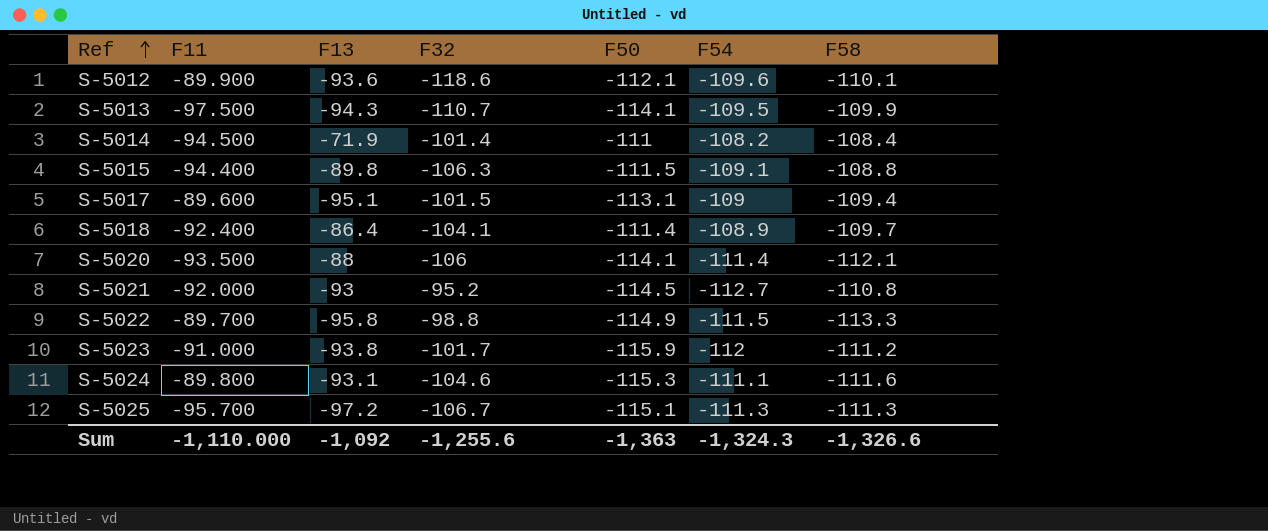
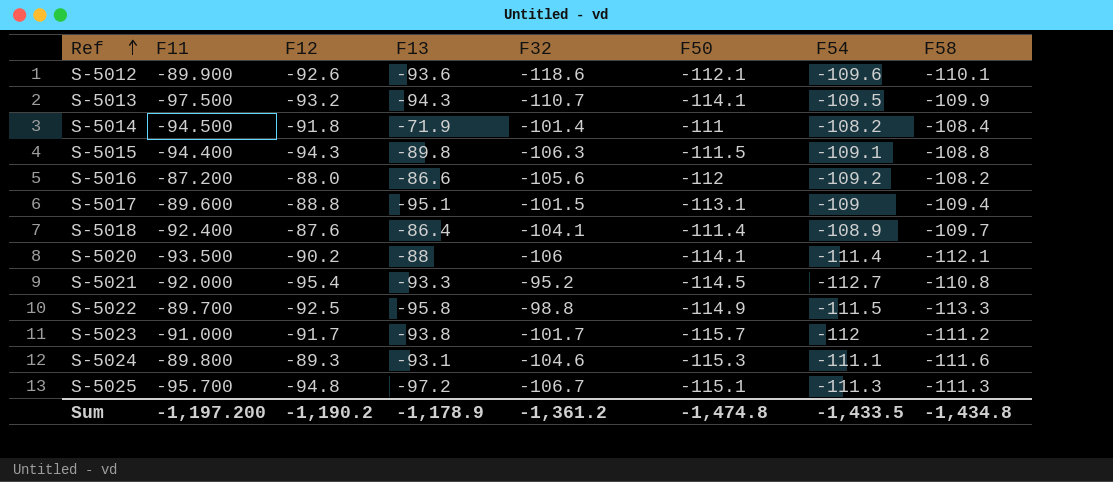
column F12 | position: none -> 3
row S-5016: none -> -87.200 | -88.0 | -86.6 | -105.6 | -112 | -109.2 | -108.2
S-5021 | F13: -93 -> -93.3
S-5023 | F50: -115.9 -> -115.7
Sum | F11: -1,110.000 -> -1,197.200
Sum | F13: -1,092 -> -1,178.9
Sum | F32: -1,255.6 -> -1,361.2
Sum | F50: -1,363 -> -1,474.8
Sum | F54: -1,324.3 -> -1,433.5
Sum | F58: -1,326.6 -> -1,434.8

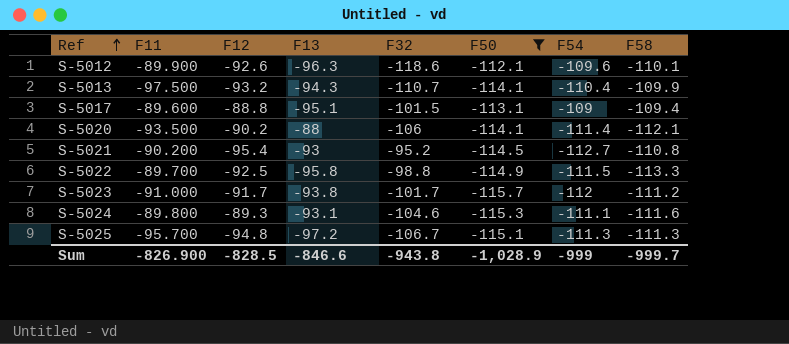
filter: none -> F50 <= -112.1
S-5012 | F13: -93.6 -> -96.3
S-5013 | F54: -109.5 -> -110.4
S-5021 | F11: -92.000 -> -90.200
S-5021 | F13: -93.3 -> -93
Sum | F11: -1,197.200 -> -826.900
Sum | F12: -1,190.2 -> -828.5
Sum | F13: -1,178.9 -> -846.6
Sum | F32: -1,361.2 -> -943.8
Sum | F50: -1,474.8 -> -1,028.9
Sum | F54: -1,433.5 -> -999
Sum | F58: -1,434.8 -> -999.7

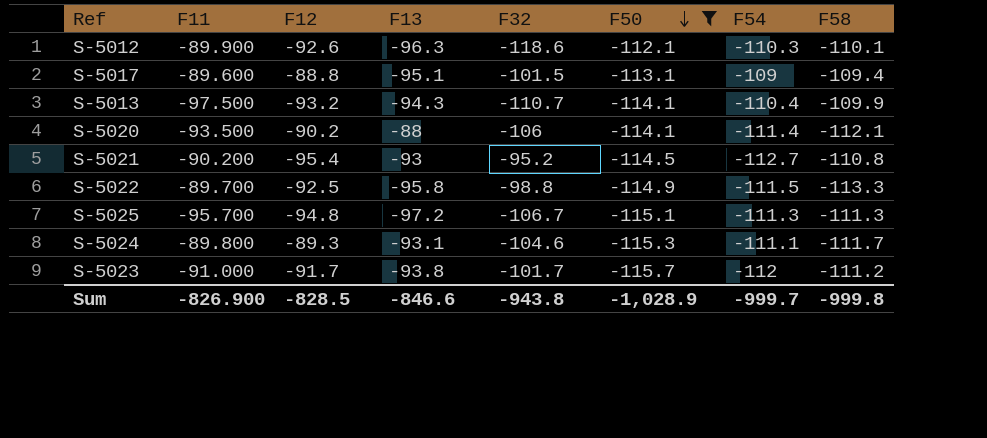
row order: Ref ascending -> F50 descending
S-5012 | F54: -109.6 -> -110.3
S-5024 | F58: -111.6 -> -111.7
Sum | F54: -999 -> -999.7
Sum | F58: -999.7 -> -999.8

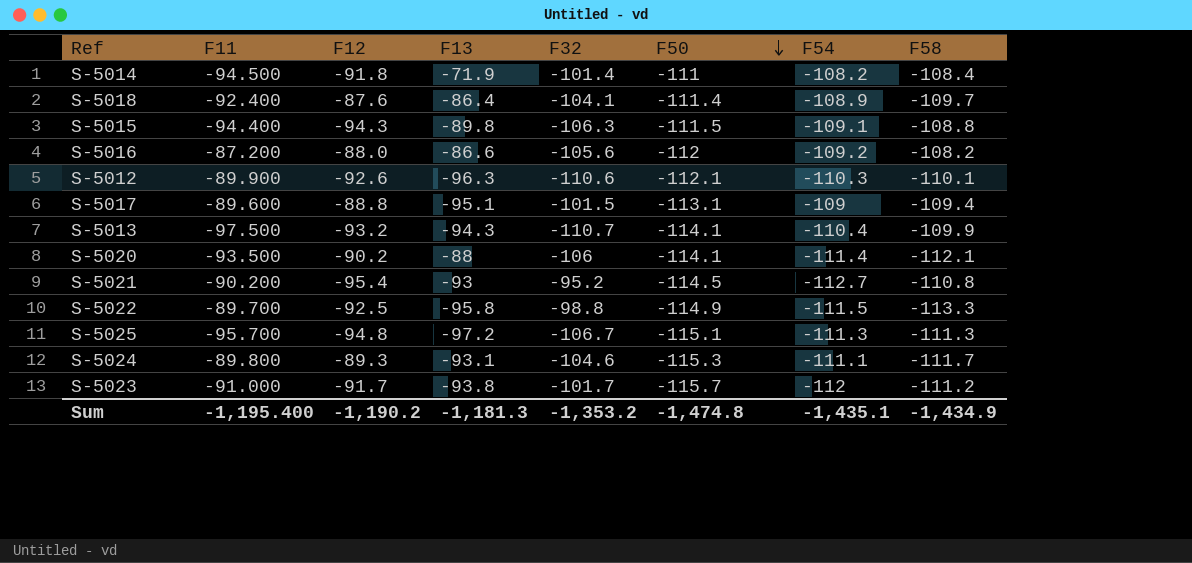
filter: F50 <= -112.1 -> none
S-5012 | F32: -118.6 -> -110.6
Sum | F11: -826.900 -> -1,195.400
Sum | F12: -828.5 -> -1,190.2
Sum | F13: -846.6 -> -1,181.3
Sum | F32: -943.8 -> -1,353.2
Sum | F50: -1,028.9 -> -1,474.8
Sum | F54: -999.7 -> -1,435.1
Sum | F58: -999.8 -> -1,434.9

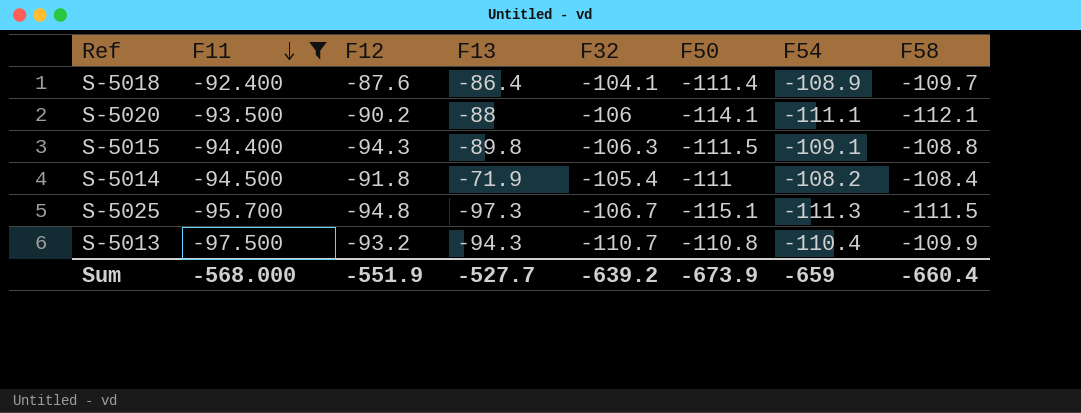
filter: none -> F11 <= -92.400
row order: F50 descending -> F11 descending
S-5020 | F54: -111.4 -> -111.1
S-5014 | F32: -101.4 -> -105.4
S-5025 | F13: -97.2 -> -97.3
S-5025 | F58: -111.3 -> -111.5
S-5013 | F50: -114.1 -> -110.8
Sum | F11: -1,195.400 -> -568.000
Sum | F12: -1,190.2 -> -551.9
Sum | F13: -1,181.3 -> -527.7
Sum | F32: -1,353.2 -> -639.2
Sum | F50: -1,474.8 -> -673.9
Sum | F54: -1,435.1 -> -659
Sum | F58: -1,434.9 -> -660.4

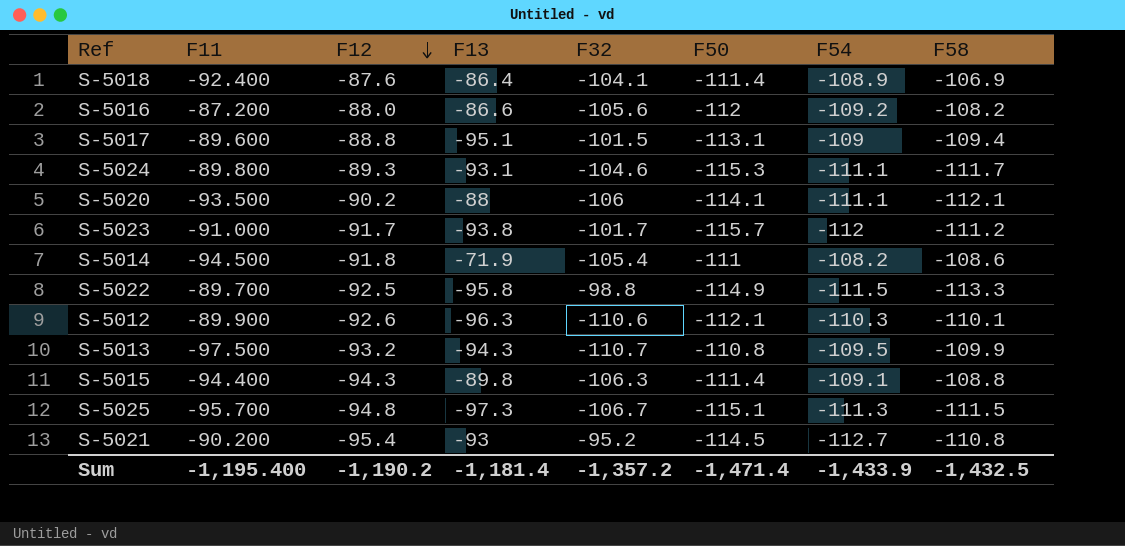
filter: F11 <= -92.400 -> none
row order: F11 descending -> F12 descending
S-5018 | F58: -109.7 -> -106.9
S-5014 | F58: -108.4 -> -108.6
S-5013 | F54: -110.4 -> -109.5
S-5015 | F50: -111.5 -> -111.4
Sum | F11: -568.000 -> -1,195.400
Sum | F12: -551.9 -> -1,190.2
Sum | F13: -527.7 -> -1,181.4
Sum | F32: -639.2 -> -1,357.2
Sum | F50: -673.9 -> -1,471.4
Sum | F54: -659 -> -1,433.9
Sum | F58: -660.4 -> -1,432.5

